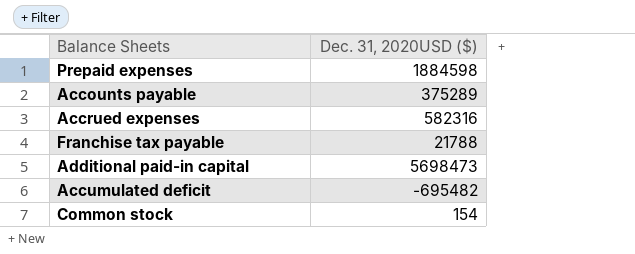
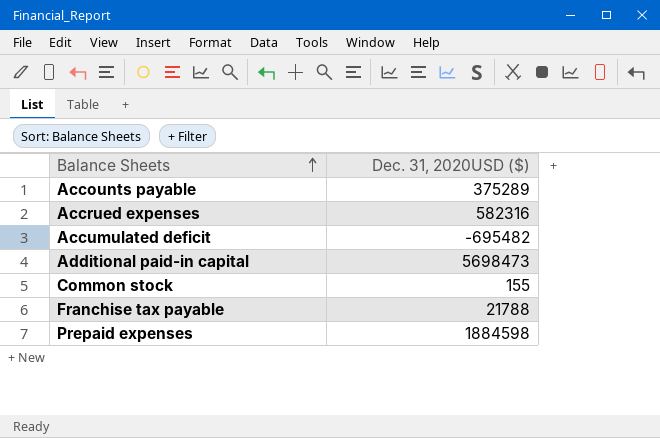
row order: none -> Balance Sheets ascending
Common stock | Dec. 31, 2020USD ($): 154 -> 155

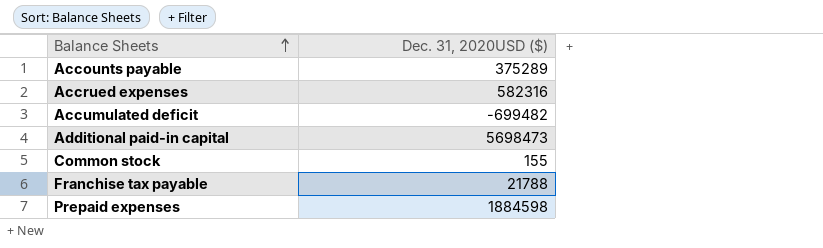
Accumulated deficit | Dec. 31, 2020USD ($): -695482 -> -699482

